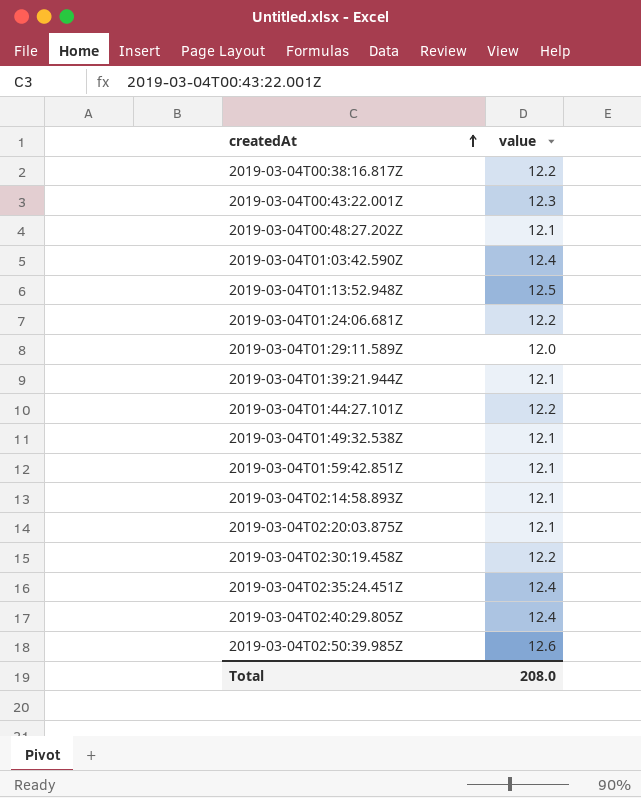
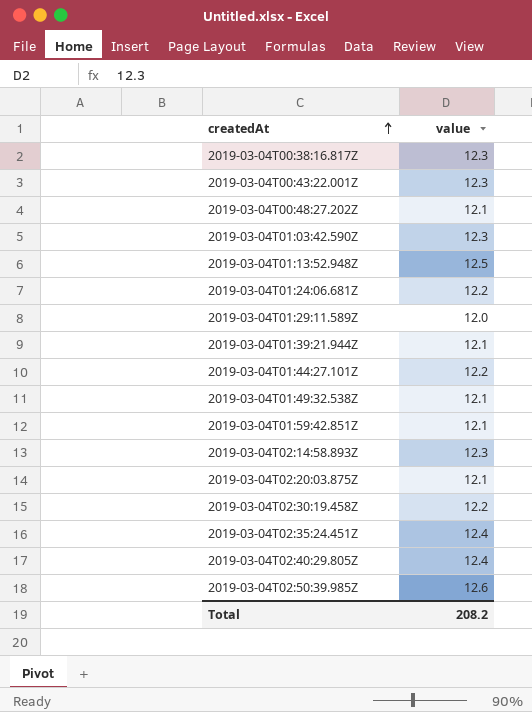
2019-03-04T00:38:16.817Z | value: 12.2 -> 12.3
2019-03-04T01:03:42.590Z | value: 12.4 -> 12.3
2019-03-04T02:14:58.893Z | value: 12.1 -> 12.3
Total | value: 208.0 -> 208.2

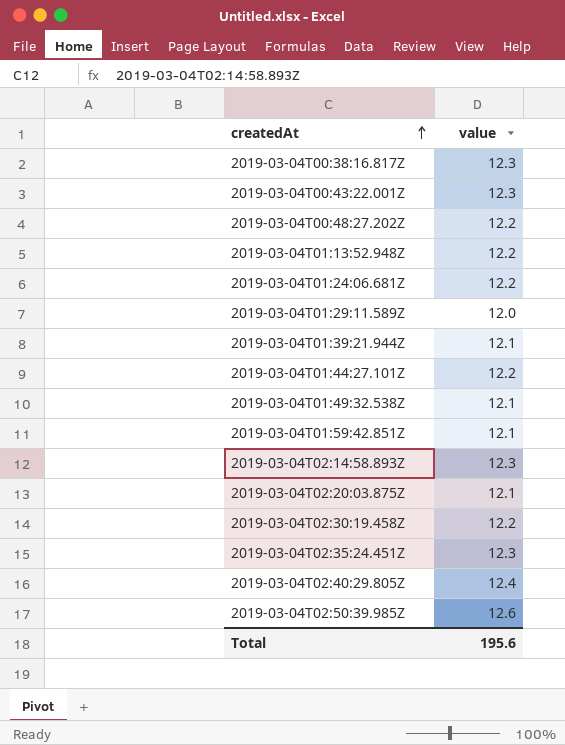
row 2019-03-04T01:03:42.590Z: 12.3 -> none
2019-03-04T00:48:27.202Z | value: 12.1 -> 12.2
2019-03-04T01:13:52.948Z | value: 12.5 -> 12.2
2019-03-04T02:35:24.451Z | value: 12.4 -> 12.3
Total | value: 208.2 -> 195.6

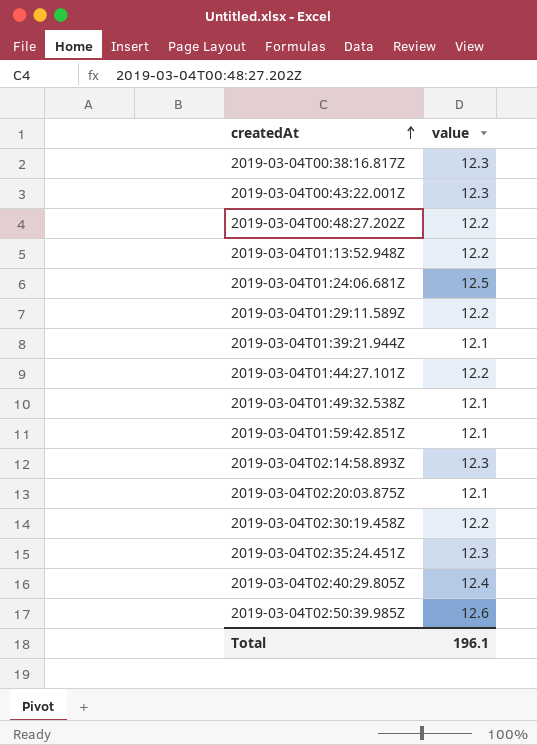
2019-03-04T01:24:06.681Z | value: 12.2 -> 12.5
2019-03-04T01:29:11.589Z | value: 12.0 -> 12.2
Total | value: 195.6 -> 196.1

